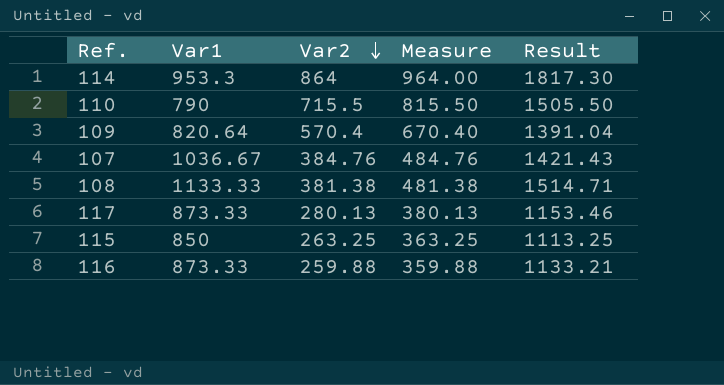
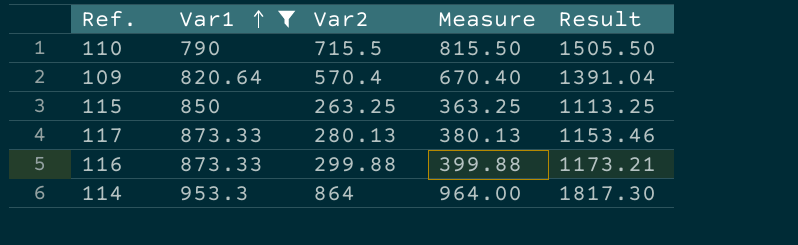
filter: none -> Var1 <= 953.3
row order: Var2 descending -> Var1 ascending
116 | Var2: 259.88 -> 299.88
116 | Measure: 359.88 -> 399.88
116 | Result: 1133.21 -> 1173.21

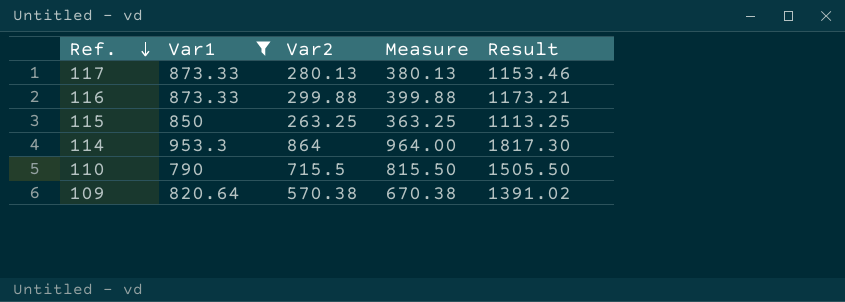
row order: Var1 ascending -> Ref. descending
109 | Var2: 570.4 -> 570.38
109 | Measure: 670.40 -> 670.38
109 | Result: 1391.04 -> 1391.02

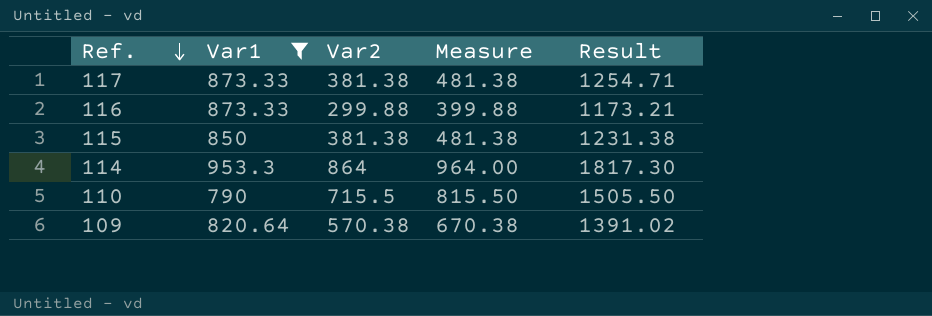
117 | Var2: 280.13 -> 381.38
117 | Measure: 380.13 -> 481.38
117 | Result: 1153.46 -> 1254.71
115 | Var2: 263.25 -> 381.38
115 | Measure: 363.25 -> 481.38
115 | Result: 1113.25 -> 1231.38

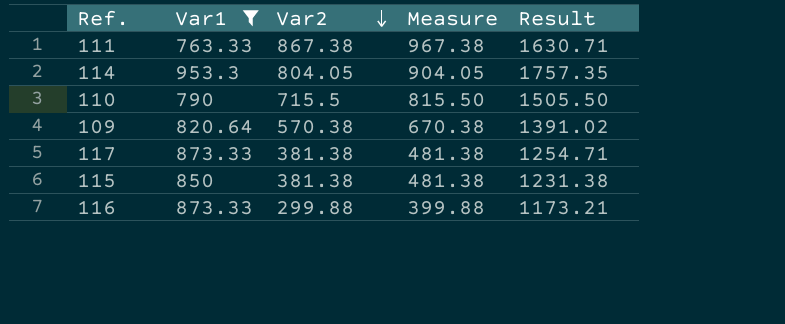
row order: Ref. descending -> Var2 descending
row 111: none -> 763.33 | 867.38 | 967.38 | 1630.71
114 | Var2: 864 -> 804.05
114 | Measure: 964.00 -> 904.05
114 | Result: 1817.30 -> 1757.35

